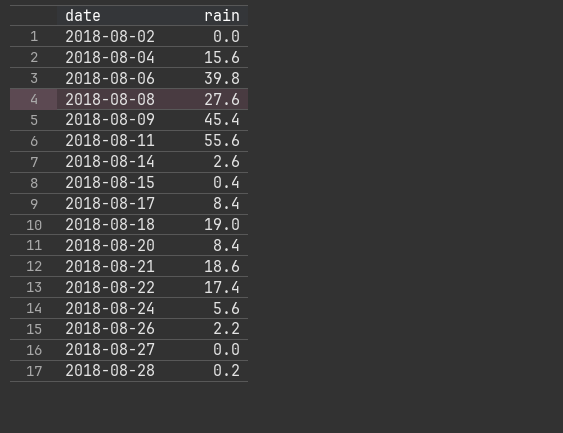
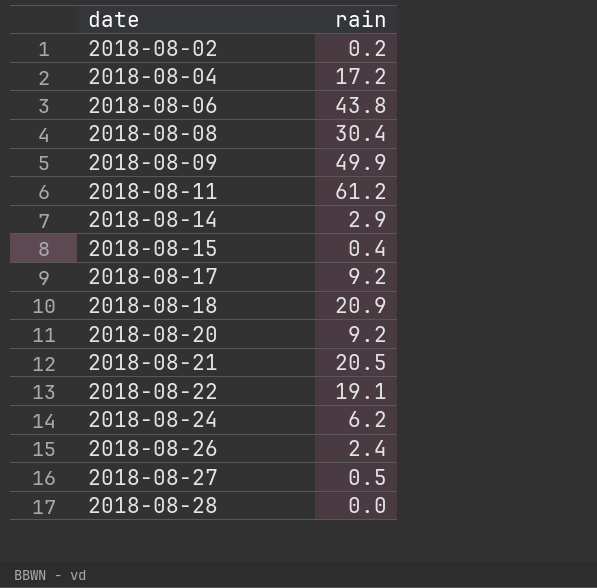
2018-08-02 | rain: 0.0 -> 0.2
2018-08-04 | rain: 15.6 -> 17.2
2018-08-06 | rain: 39.8 -> 43.8
2018-08-08 | rain: 27.6 -> 30.4
2018-08-09 | rain: 45.4 -> 49.9
2018-08-11 | rain: 55.6 -> 61.2
2018-08-14 | rain: 2.6 -> 2.9
2018-08-17 | rain: 8.4 -> 9.2
2018-08-18 | rain: 19.0 -> 20.9
2018-08-20 | rain: 8.4 -> 9.2
2018-08-21 | rain: 18.6 -> 20.5
2018-08-22 | rain: 17.4 -> 19.1
2018-08-24 | rain: 5.6 -> 6.2
2018-08-26 | rain: 2.2 -> 2.4
2018-08-27 | rain: 0.0 -> 0.5
2018-08-28 | rain: 0.2 -> 0.0

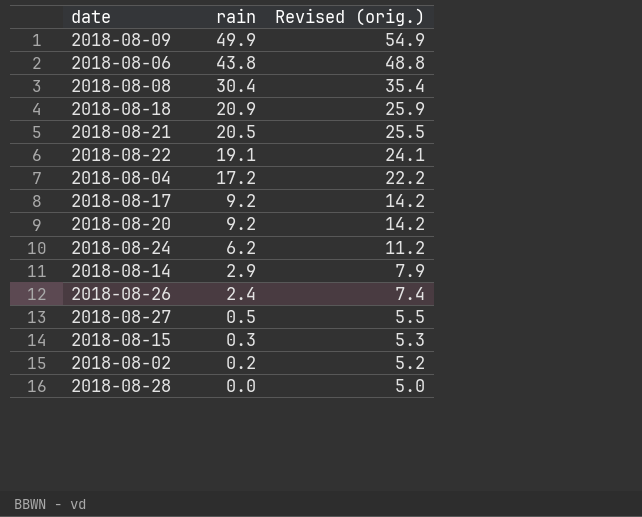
row order: date ascending -> rain descending
column Revised (orig.) | formula: none -> [rain] + 5
row 2018-08-11: 61.2 -> none
2018-08-15 | rain: 0.4 -> 0.3

